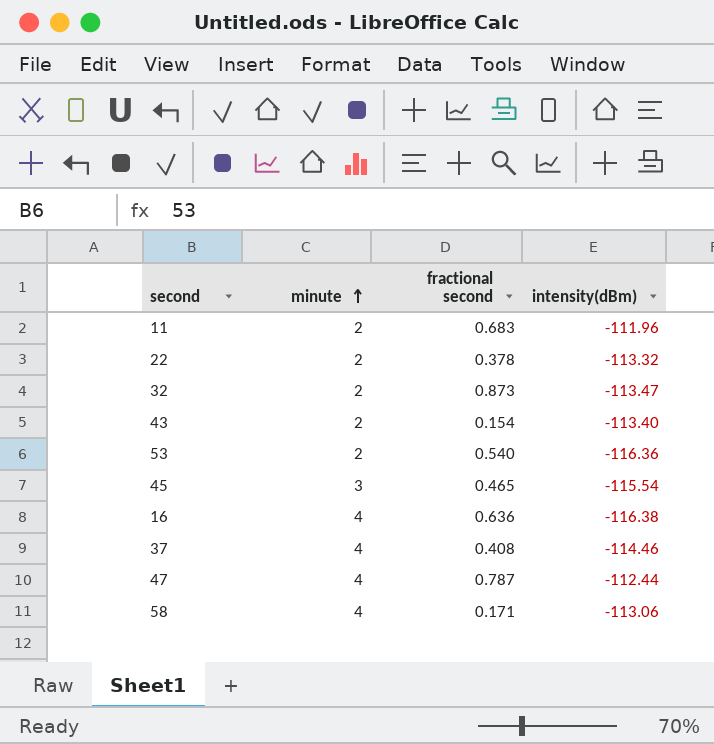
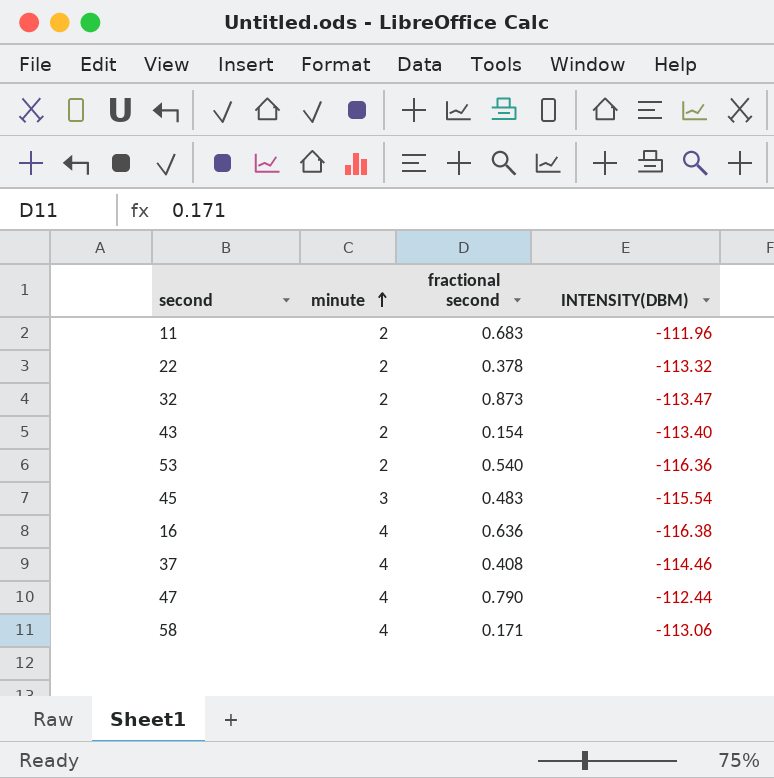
column name: intensity(dBm) -> INTENSITY(DBM)
45 | fractional second: 0.465 -> 0.483
47 | fractional second: 0.787 -> 0.790

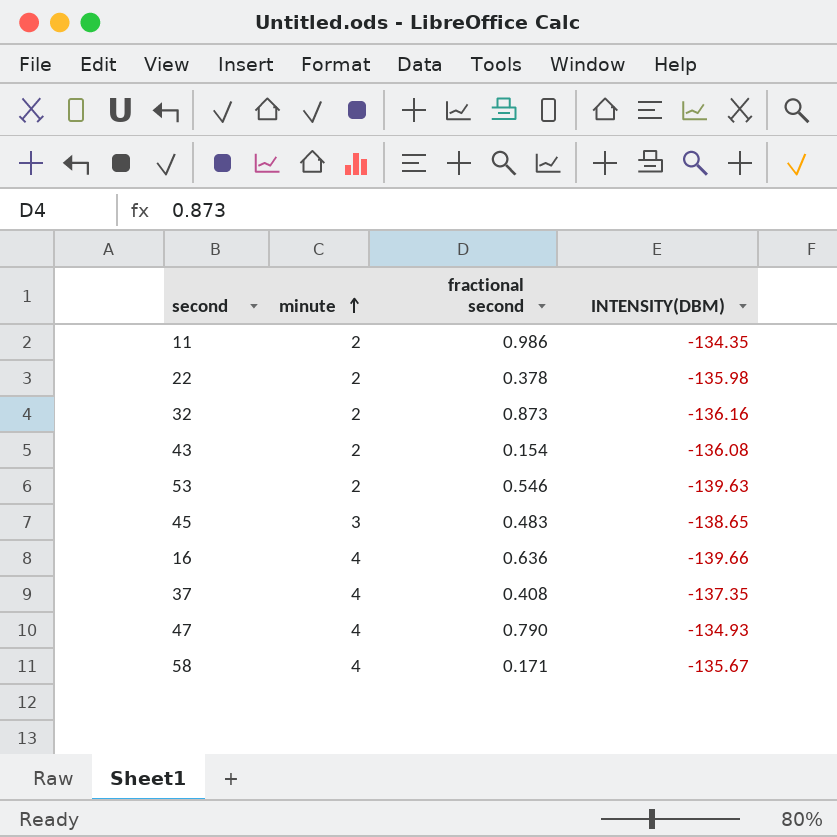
11 | fractional second: 0.683 -> 0.986
11 | INTENSITY(DBM): -111.96 -> -134.35
22 | INTENSITY(DBM): -113.32 -> -135.98
32 | INTENSITY(DBM): -113.47 -> -136.16
43 | INTENSITY(DBM): -113.40 -> -136.08
53 | fractional second: 0.540 -> 0.546
53 | INTENSITY(DBM): -116.36 -> -139.63
45 | INTENSITY(DBM): -115.54 -> -138.65
16 | INTENSITY(DBM): -116.38 -> -139.66
37 | INTENSITY(DBM): -114.46 -> -137.35
47 | INTENSITY(DBM): -112.44 -> -134.93
58 | INTENSITY(DBM): -113.06 -> -135.67

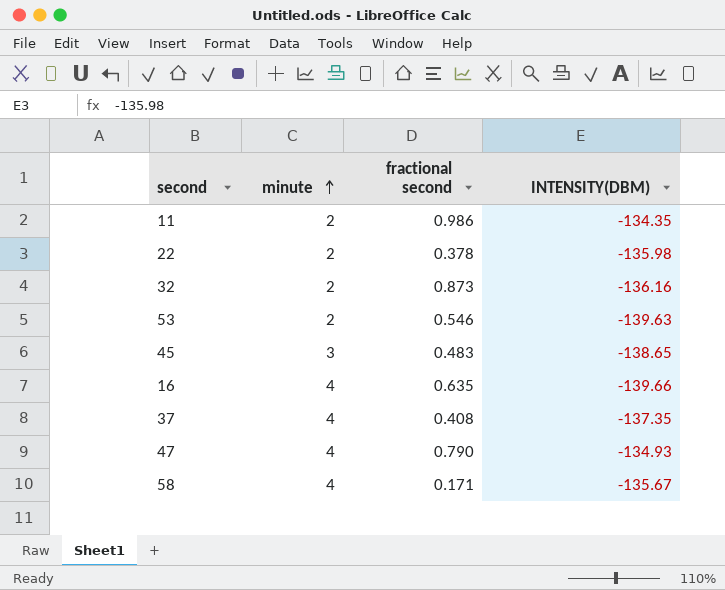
row 43: 2 | 0.154 | -136.08 -> none
16 | fractional second: 0.636 -> 0.635

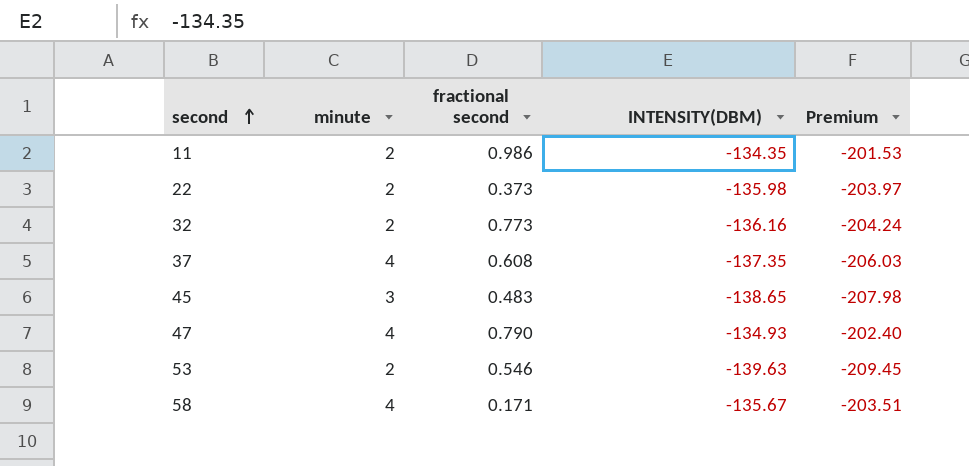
row order: minute ascending -> second ascending
column Premium | formula: none -> [INTENSITY(DBM)] * 1.5
row 16: 4 | 0.635 | -139.66 -> none
22 | fractional second: 0.378 -> 0.373
32 | fractional second: 0.873 -> 0.773
37 | fractional second: 0.408 -> 0.608

